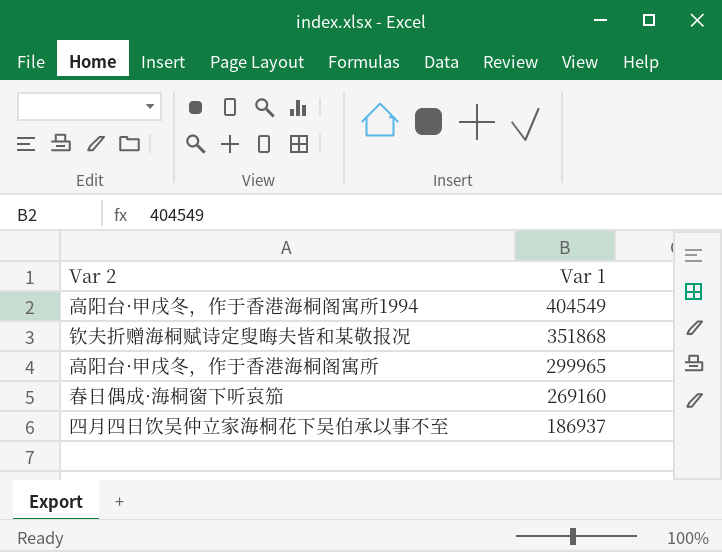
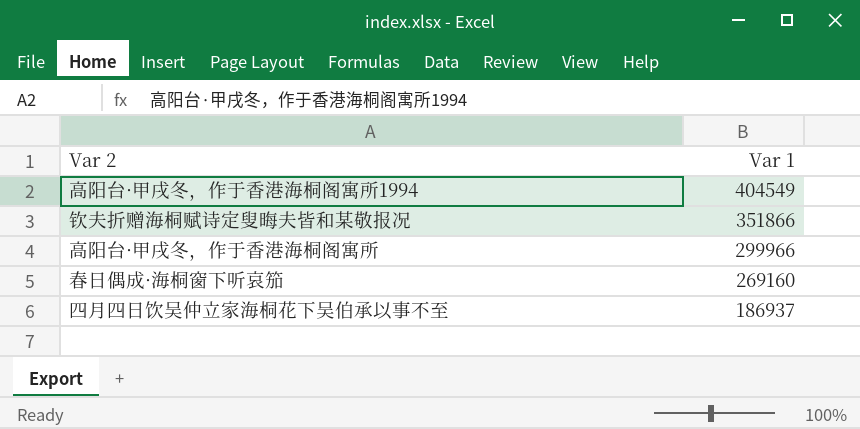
钦夫折赠海桐赋诗定叟晦夫皆和某敬报况 | Var 1: 351868 -> 351866
高阳台·甲戌冬，作于香港海桐阁寓所 | Var 1: 299965 -> 299966

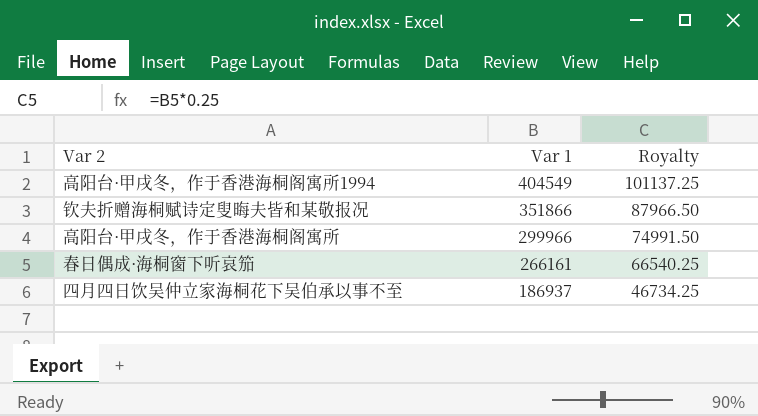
column Royalty | formula: none -> [Var 1] * 0.25
春日偶成·海桐窗下听哀笳 | Var 1: 269160 -> 266161

